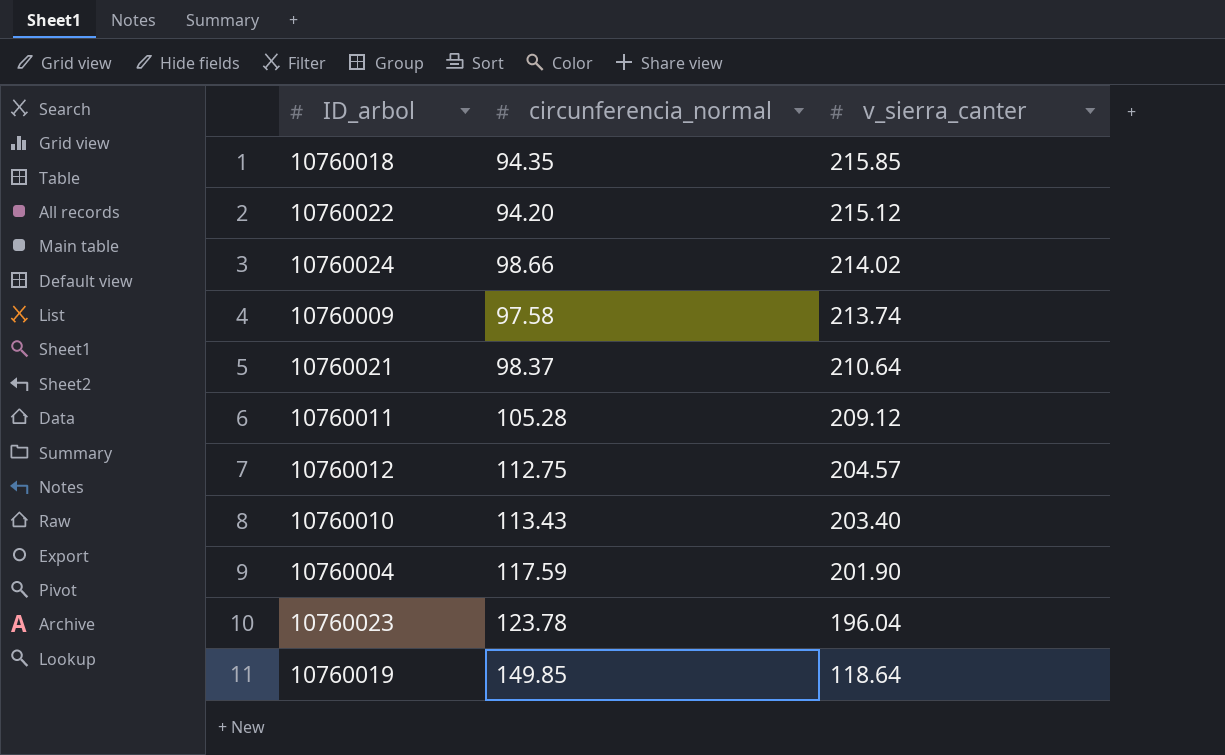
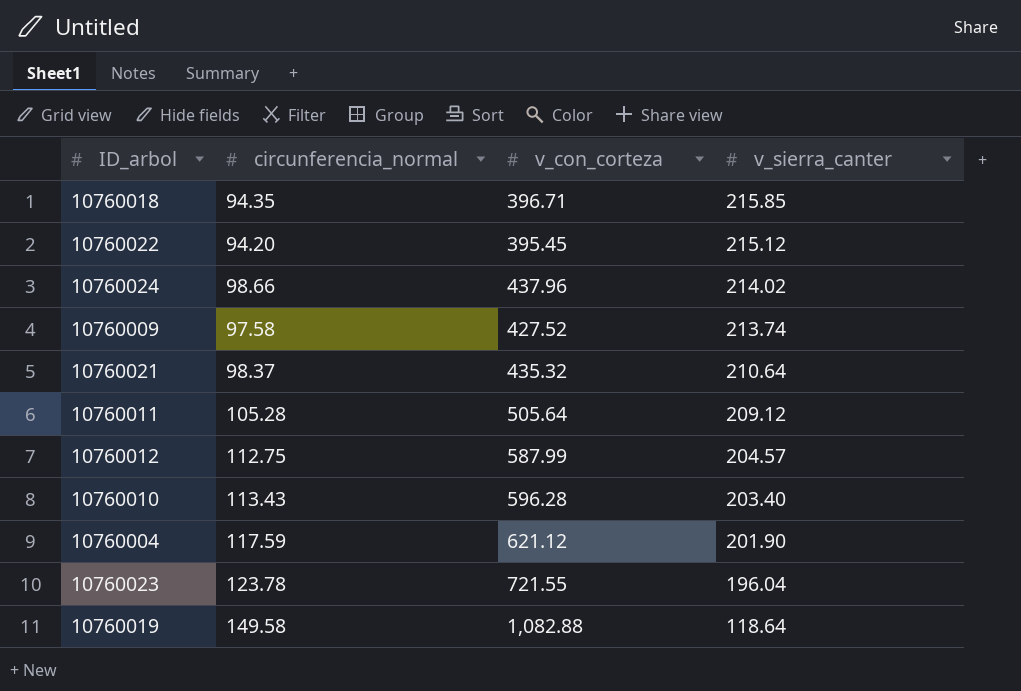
column v_con_corteza | position: none -> 3
10760019 | circunferencia_normal: 149.85 -> 149.58

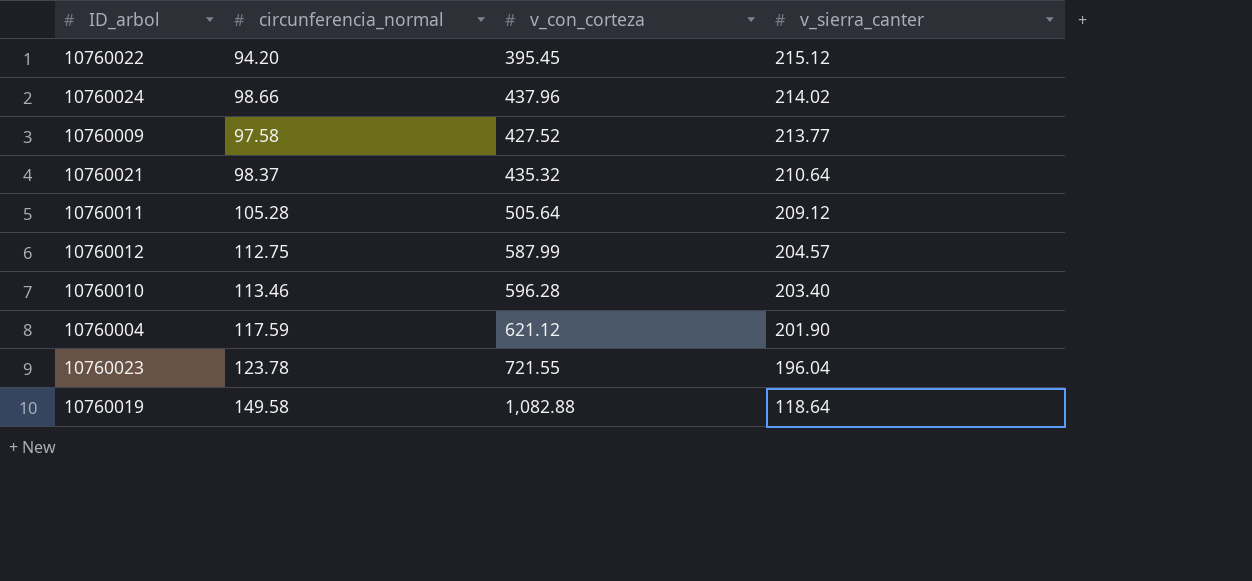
row 10760018: 94.35 | 396.71 | 215.85 -> none
10760009 | v_sierra_canter: 213.74 -> 213.77
10760010 | circunferencia_normal: 113.43 -> 113.46

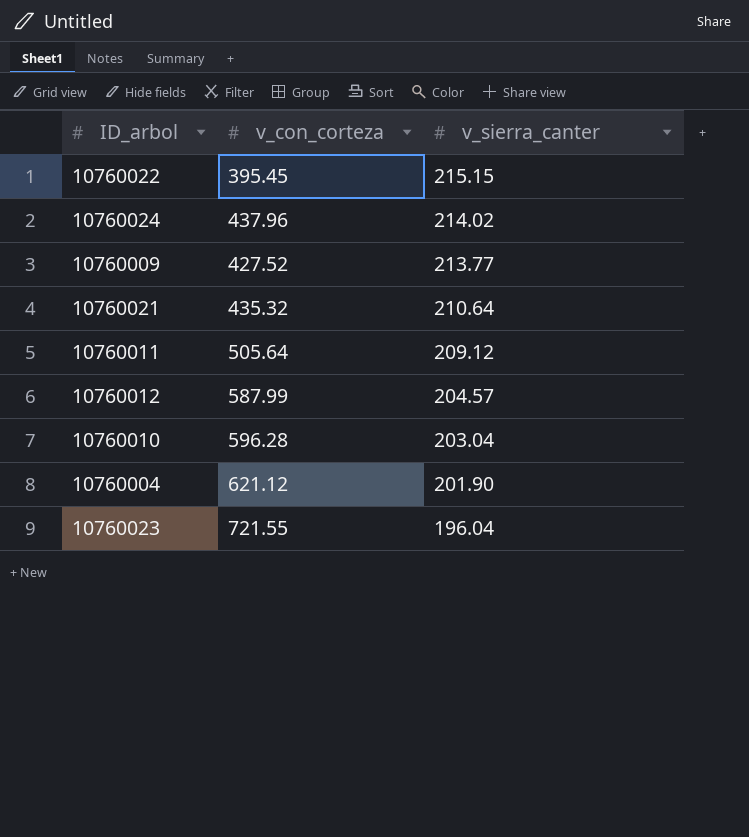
column circunferencia_normal | position: 2 -> none
row 10760019: 149.58 | 1,082.88 | 118.64 -> none
10760022 | v_sierra_canter: 215.12 -> 215.15
10760010 | v_sierra_canter: 203.40 -> 203.04

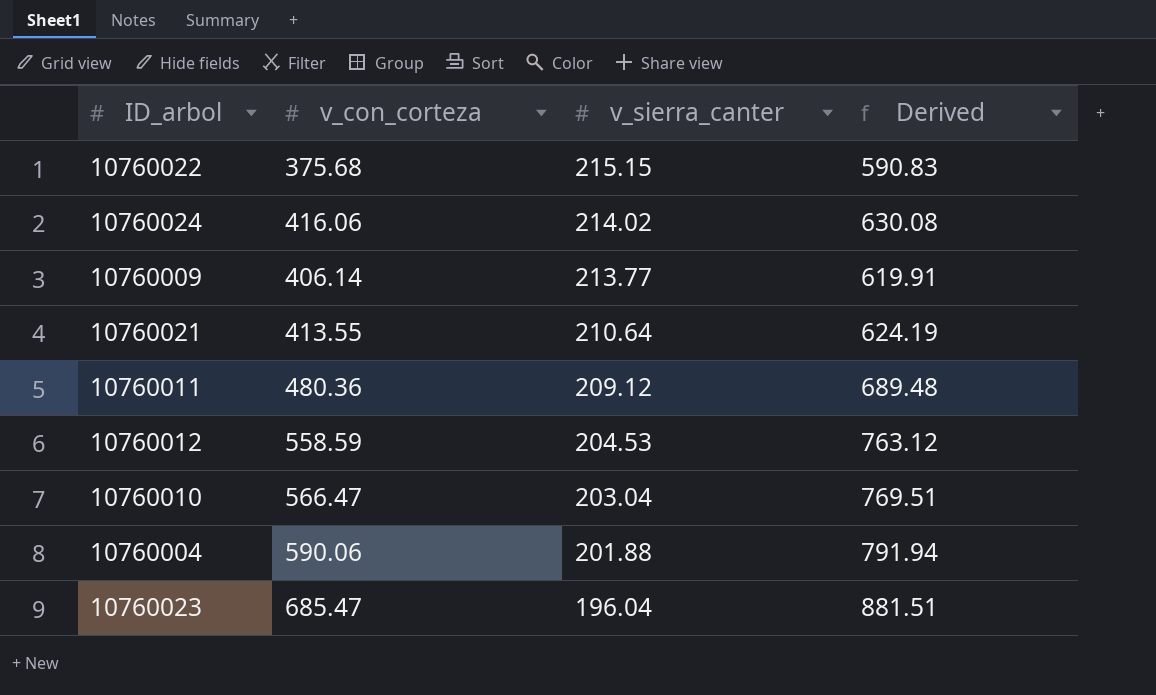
column Derived | formula: none -> [v_con_corteza] + [v_sierra_canter]
10760022 | v_con_corteza: 395.45 -> 375.68
10760024 | v_con_corteza: 437.96 -> 416.06
10760009 | v_con_corteza: 427.52 -> 406.14
10760021 | v_con_corteza: 435.32 -> 413.55
10760011 | v_con_corteza: 505.64 -> 480.36
10760012 | v_con_corteza: 587.99 -> 558.59
10760012 | v_sierra_canter: 204.57 -> 204.53
10760010 | v_con_corteza: 596.28 -> 566.47
10760004 | v_con_corteza: 621.12 -> 590.06
10760004 | v_sierra_canter: 201.90 -> 201.88
10760023 | v_con_corteza: 721.55 -> 685.47

